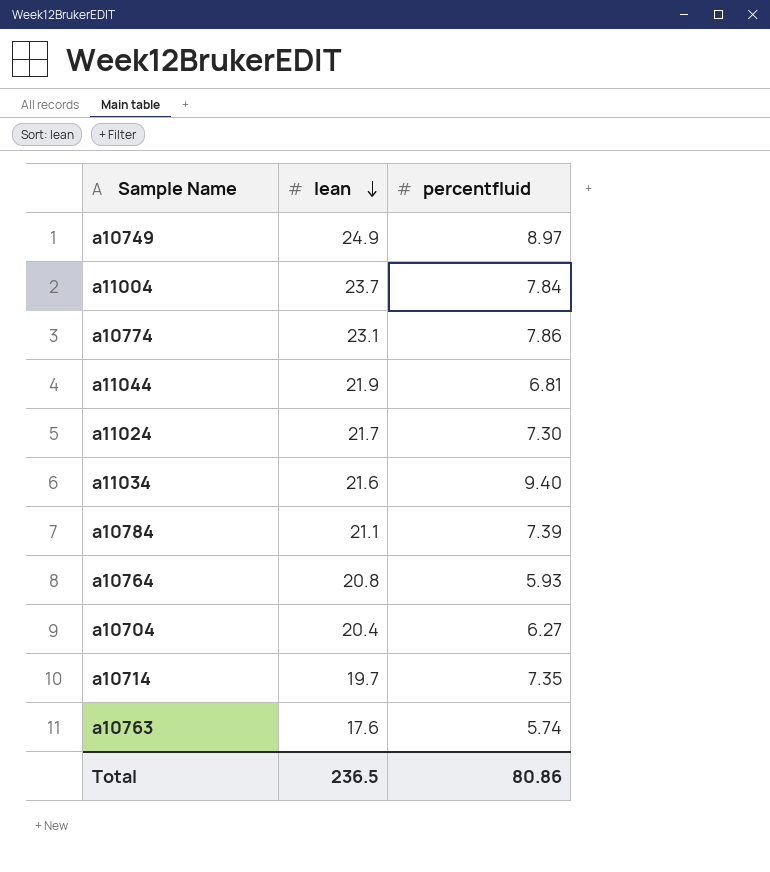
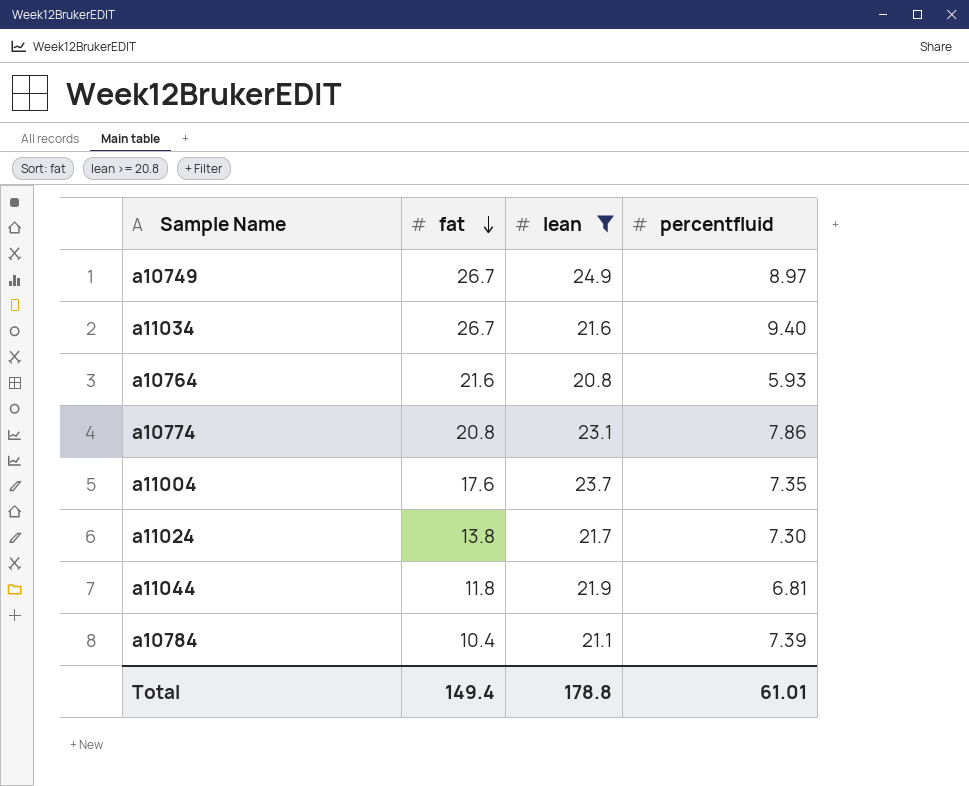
filter: none -> lean >= 20.8
row order: lean descending -> fat descending
column fat | position: none -> 2
a11004 | percentfluid: 7.84 -> 7.35
Total | lean: 236.5 -> 178.8
Total | percentfluid: 80.86 -> 61.01

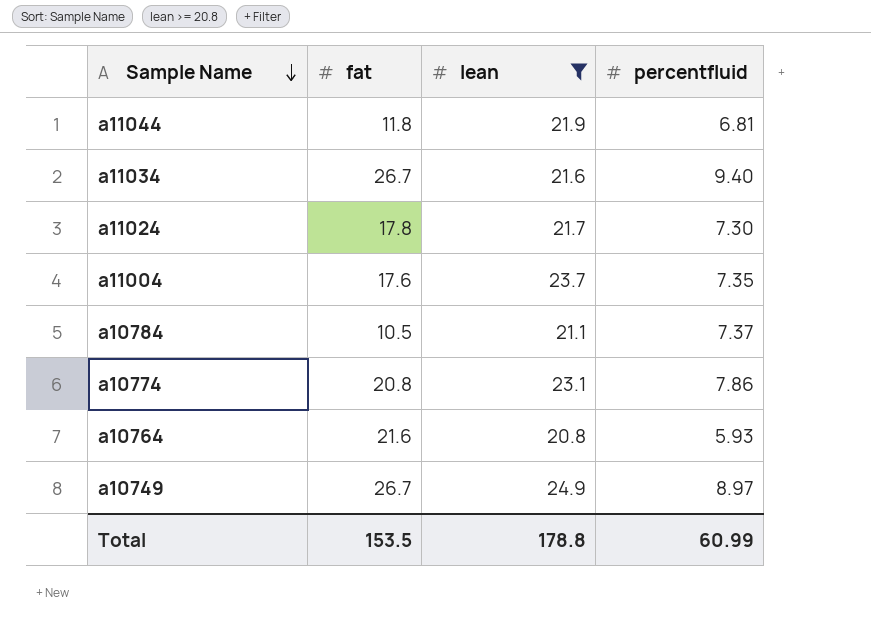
row order: fat descending -> Sample Name descending
a11024 | fat: 13.8 -> 17.8
a10784 | fat: 10.4 -> 10.5
a10784 | percentfluid: 7.39 -> 7.37
Total | fat: 149.4 -> 153.5
Total | percentfluid: 61.01 -> 60.99

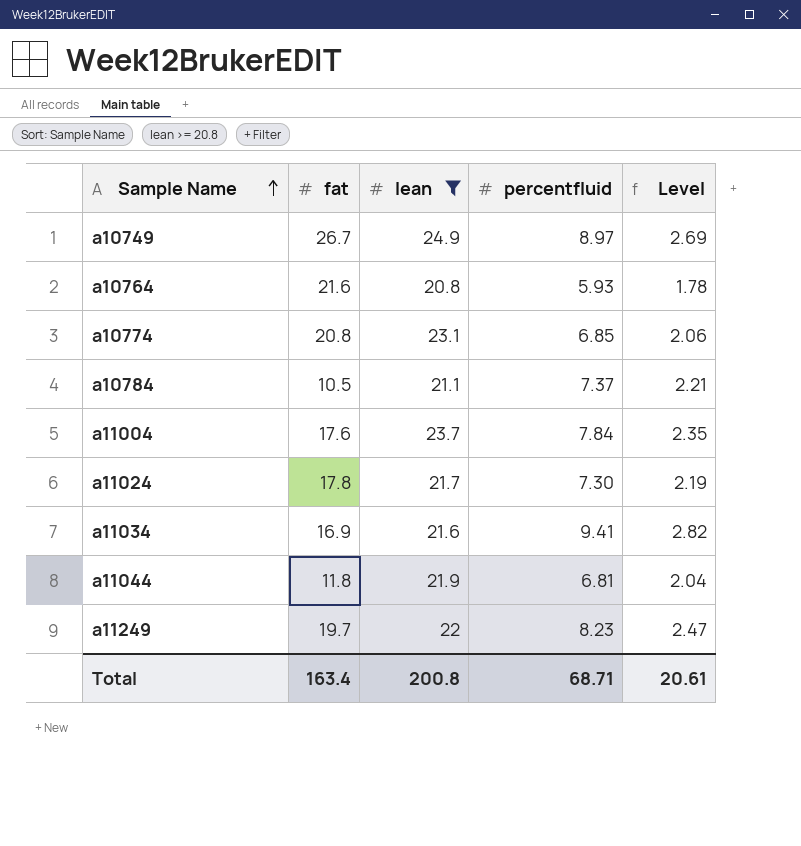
row order: Sample Name descending -> Sample Name ascending
column Level | formula: none -> [percentfluid] * 0.3
a10774 | percentfluid: 7.86 -> 6.85
a11004 | percentfluid: 7.35 -> 7.84
a11034 | fat: 26.7 -> 16.9
a11034 | percentfluid: 9.40 -> 9.41
row a11249: none -> 19.7 | 22 | 8.23 | 2.47
Total | fat: 153.5 -> 163.4
Total | lean: 178.8 -> 200.8
Total | percentfluid: 60.99 -> 68.71

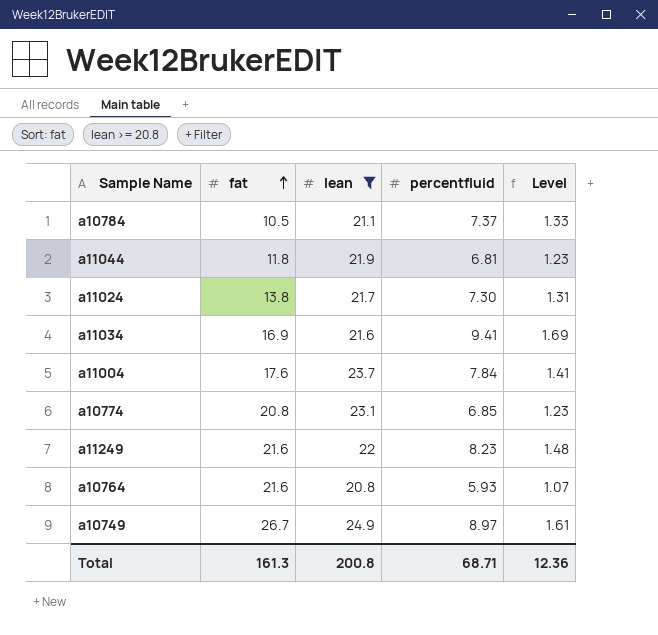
row order: Sample Name ascending -> fat ascending
column Level | formula: [percentfluid] * 0.3 -> [percentfluid] * 0.18
a11024 | fat: 17.8 -> 13.8
a11249 | fat: 19.7 -> 21.6
Total | fat: 163.4 -> 161.3
Total | Level: 20.61 -> 12.36

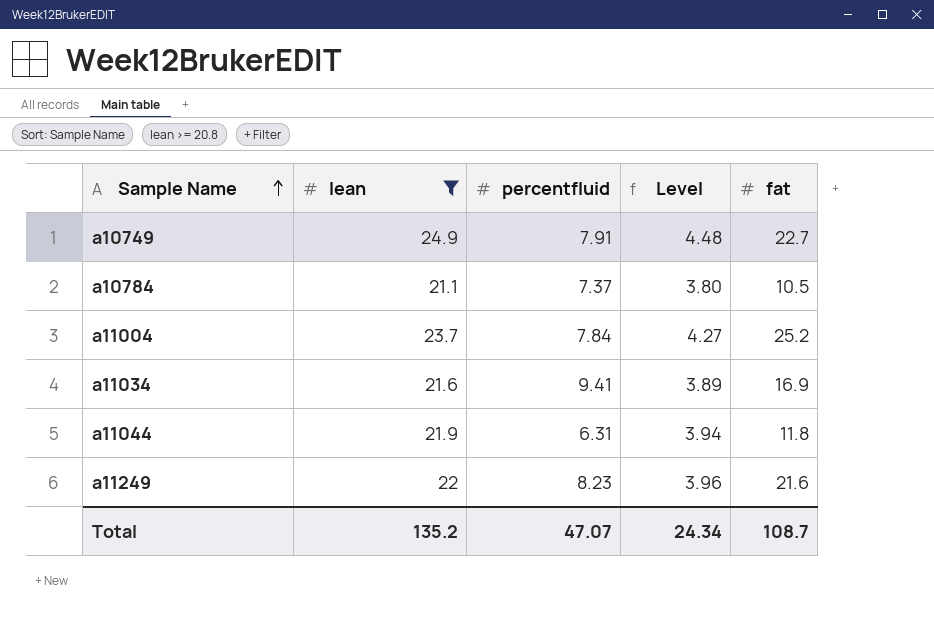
row order: fat ascending -> Sample Name ascending
column Level | formula: [percentfluid] * 0.18 -> [lean] * 0.18
column fat | position: 2 -> 5
row a11024: 13.8 | 21.7 | 7.30 | 1.31 -> none
row a10774: 20.8 | 23.1 | 6.85 | 1.23 -> none
row a10764: 21.6 | 20.8 | 5.93 | 1.07 -> none
a10749 | percentfluid: 8.97 -> 7.91
a10749 | fat: 26.7 -> 22.7
a11004 | fat: 17.6 -> 25.2
a11044 | percentfluid: 6.81 -> 6.31
Total | lean: 200.8 -> 135.2
Total | percentfluid: 68.71 -> 47.07
Total | Level: 12.36 -> 24.34
Total | fat: 161.3 -> 108.7

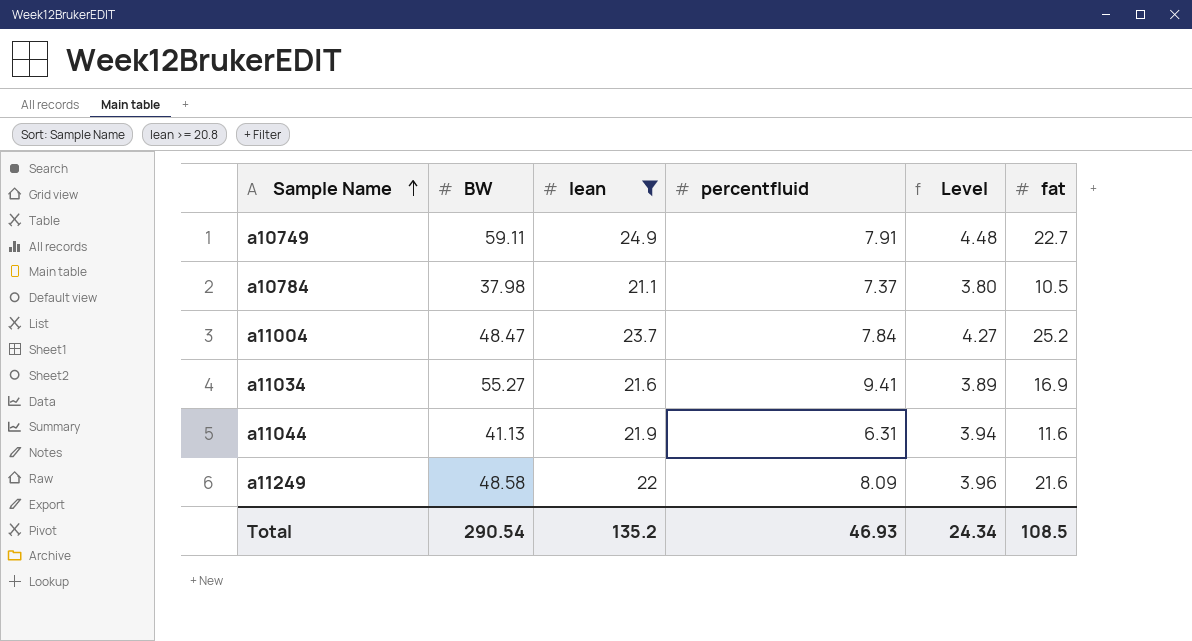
column BW | position: none -> 2
a11044 | fat: 11.8 -> 11.6
a11249 | percentfluid: 8.23 -> 8.09
Total | percentfluid: 47.07 -> 46.93
Total | fat: 108.7 -> 108.5

